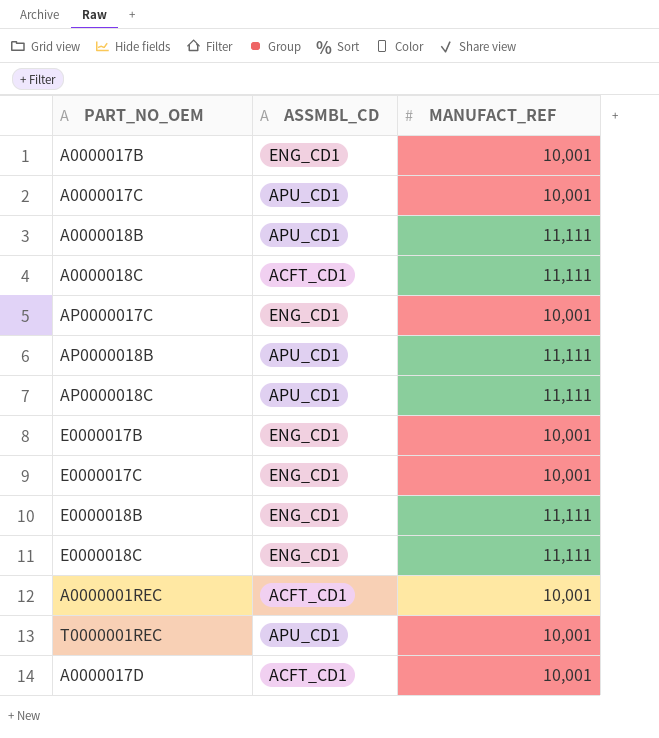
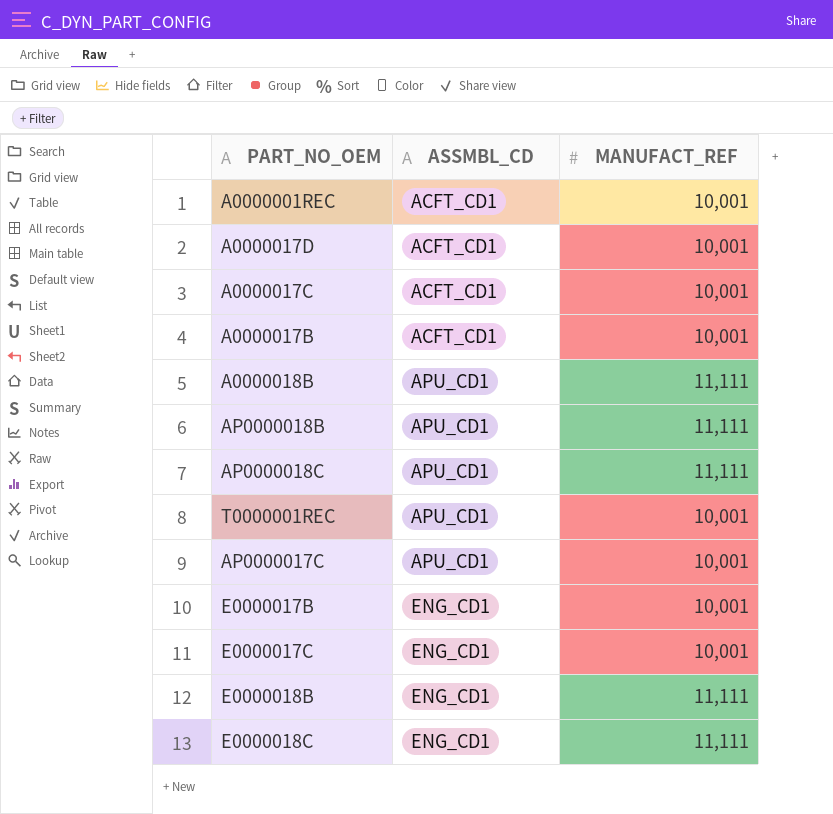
row order: none -> ASSMBL_CD ascending
row A0000018C: ACFT_CD1 | 11,111 -> none
A0000017C | ASSMBL_CD: APU_CD1 -> ACFT_CD1
A0000017B | ASSMBL_CD: ENG_CD1 -> ACFT_CD1
AP0000017C | ASSMBL_CD: ENG_CD1 -> APU_CD1

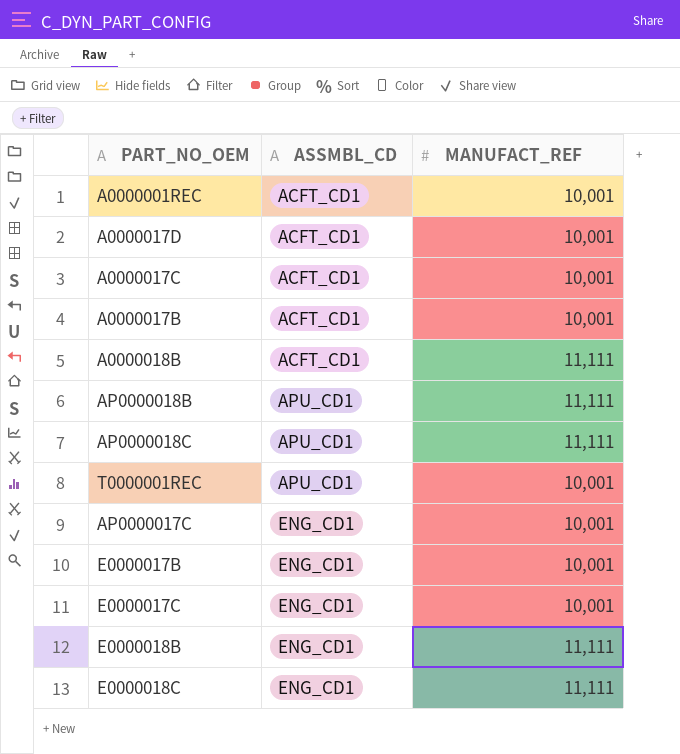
A0000018B | ASSMBL_CD: APU_CD1 -> ACFT_CD1
AP0000017C | ASSMBL_CD: APU_CD1 -> ENG_CD1

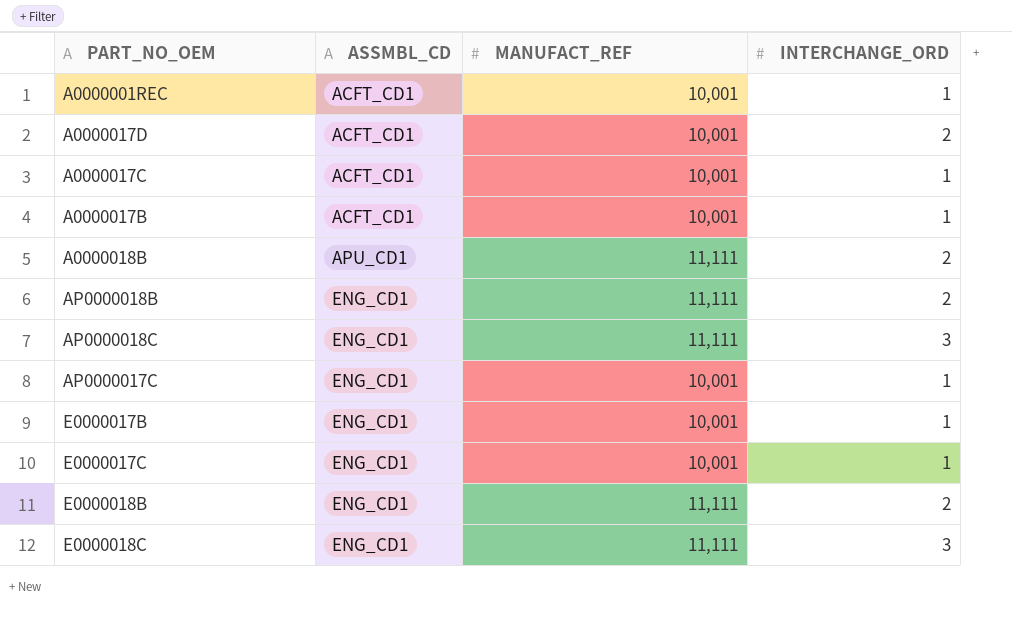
column INTERCHANGE_ORD | position: none -> 4
row T0000001REC: APU_CD1 | 10,001 -> none
A0000018B | ASSMBL_CD: ACFT_CD1 -> APU_CD1
AP0000018B | ASSMBL_CD: APU_CD1 -> ENG_CD1
AP0000018C | ASSMBL_CD: APU_CD1 -> ENG_CD1

